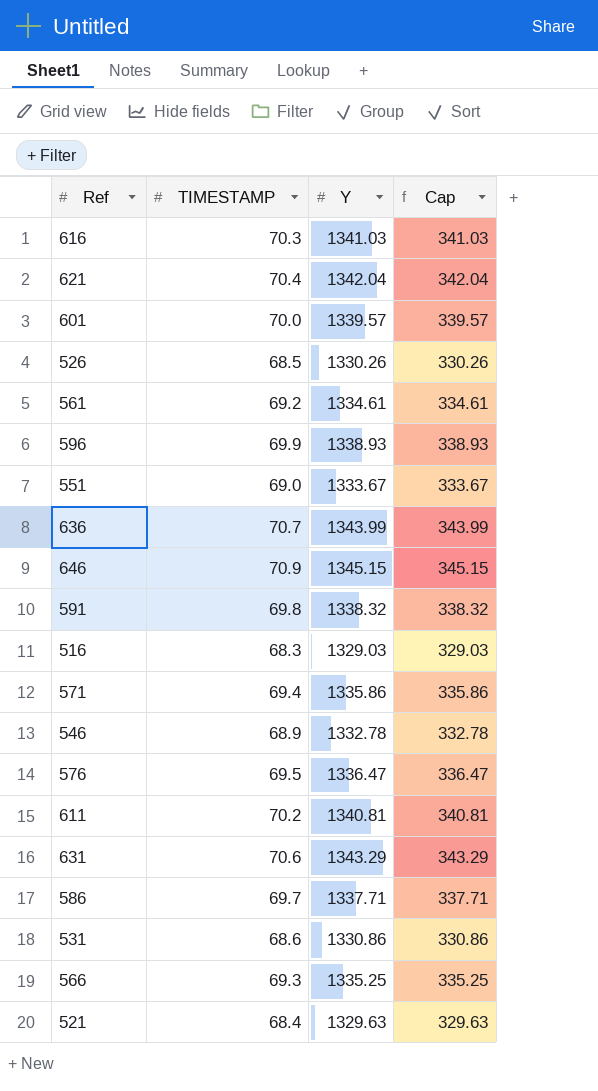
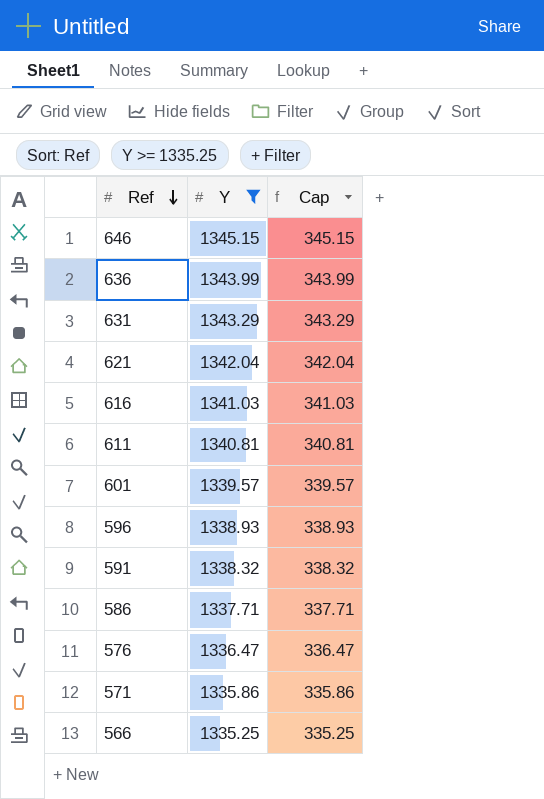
filter: none -> Y >= 1335.25
row order: none -> Ref descending
column TIMESTAMP | position: 2 -> none

